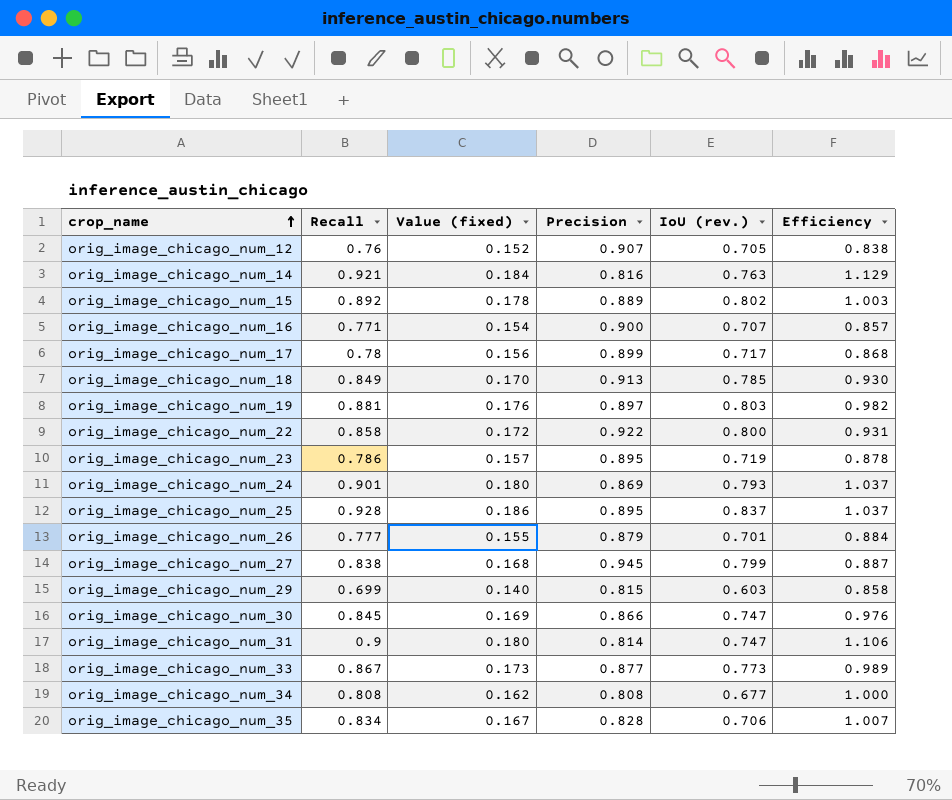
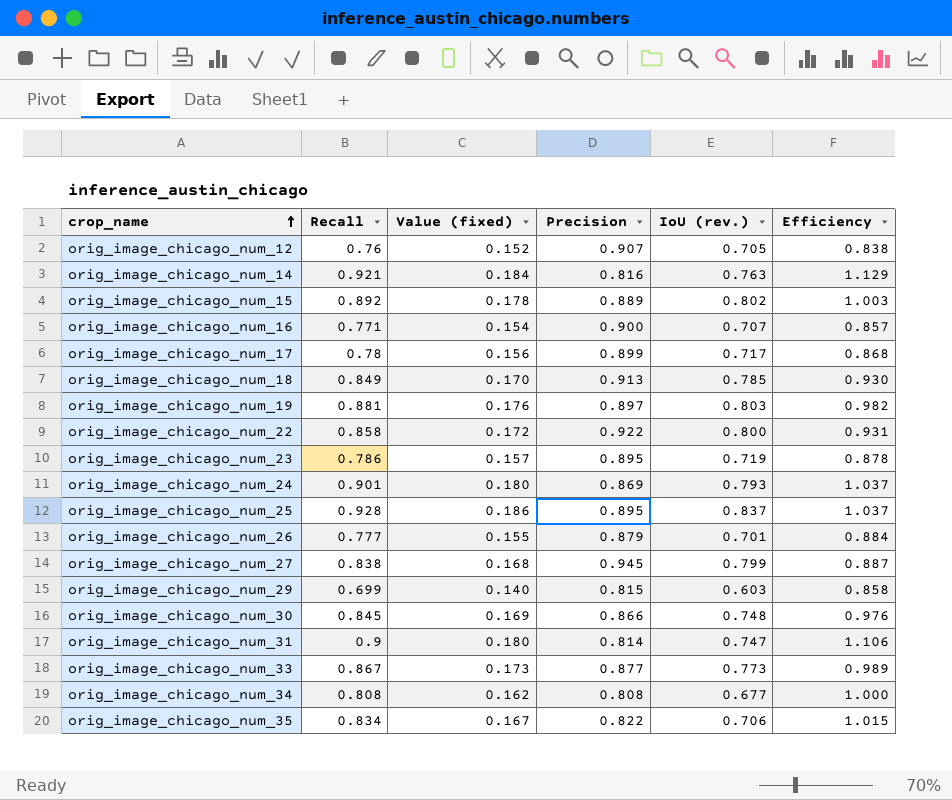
orig_image_chicago_num_30 | IoU (rev.): 0.747 -> 0.748
orig_image_chicago_num_35 | Precision: 0.828 -> 0.822
orig_image_chicago_num_35 | Efficiency: 1.007 -> 1.015

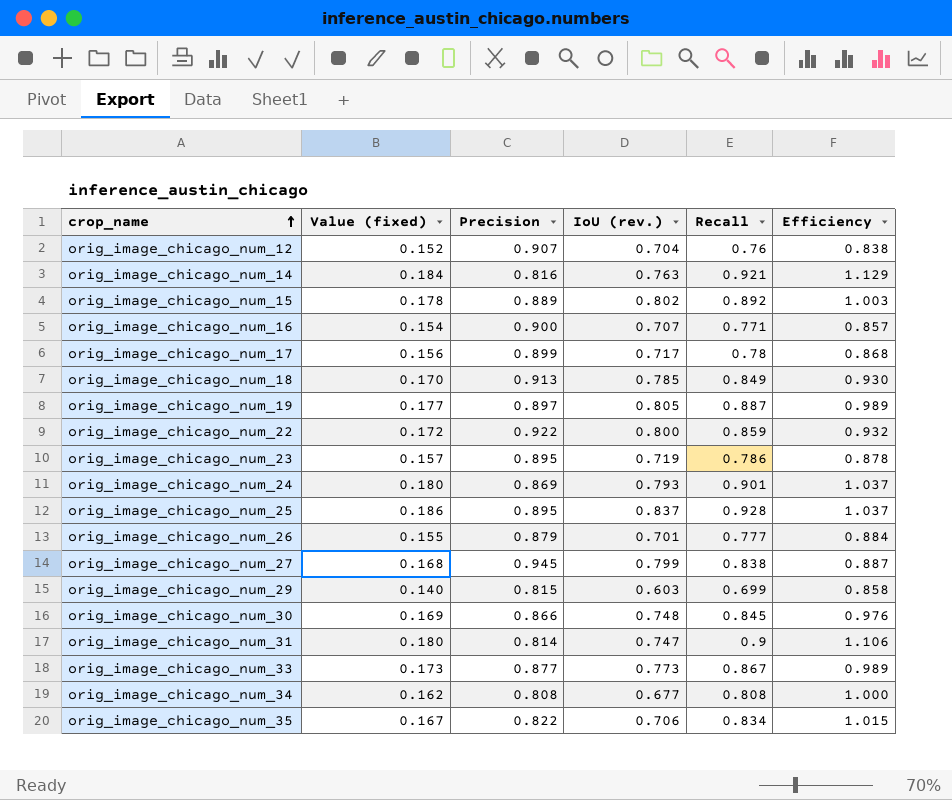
column Recall | position: 2 -> 5
orig_image_chicago_num_12 | IoU (rev.): 0.705 -> 0.704
orig_image_chicago_num_19 | Value (fixed): 0.176 -> 0.177
orig_image_chicago_num_19 | IoU (rev.): 0.803 -> 0.805
orig_image_chicago_num_19 | Recall: 0.881 -> 0.887
orig_image_chicago_num_19 | Efficiency: 0.982 -> 0.989
orig_image_chicago_num_22 | Recall: 0.858 -> 0.859
orig_image_chicago_num_22 | Efficiency: 0.931 -> 0.932

